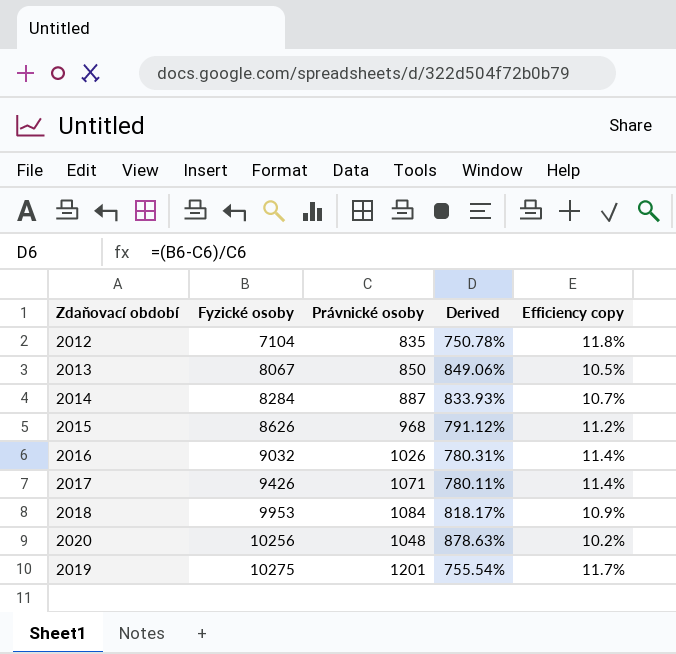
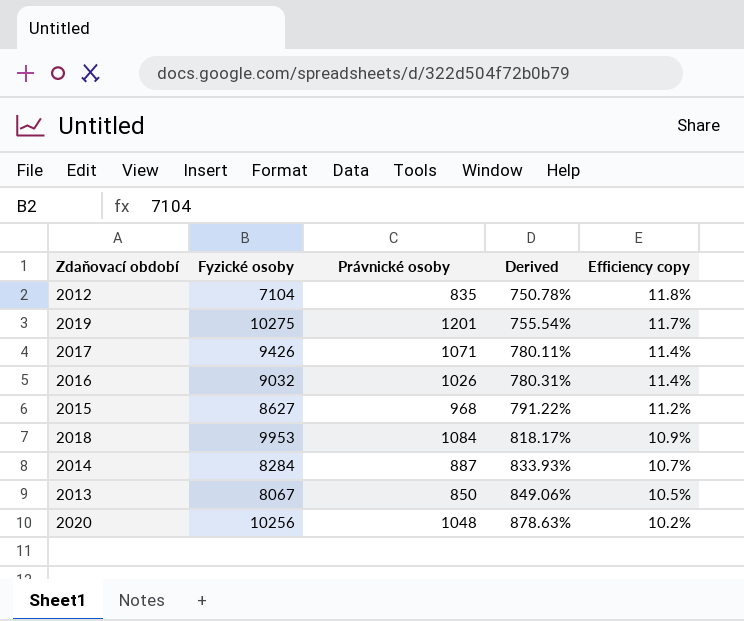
row order: Fyzické osoby ascending -> Derived ascending
2015 | Fyzické osoby: 8626 -> 8627
2015 | Derived: 791.12% -> 791.22%

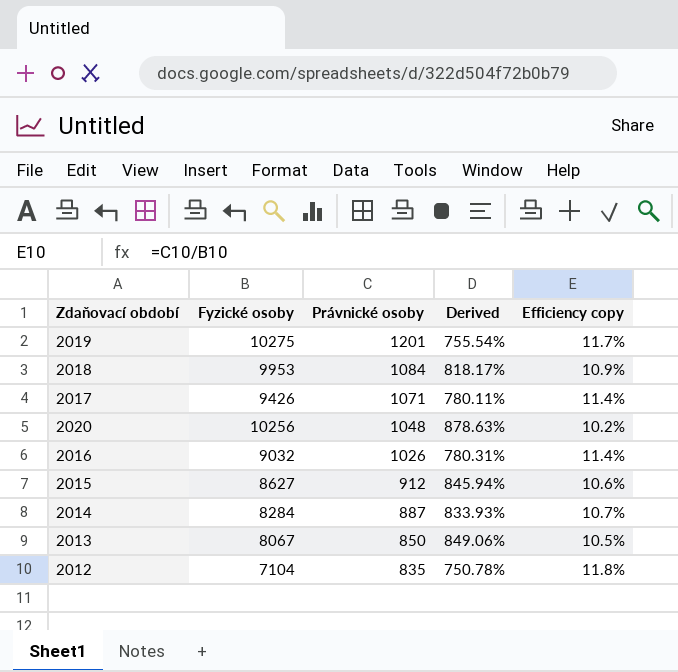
row order: Derived ascending -> Právnické osoby descending
2015 | Právnické osoby: 968 -> 912
2015 | Derived: 791.22% -> 845.94%
2015 | Efficiency copy: 11.2% -> 10.6%

